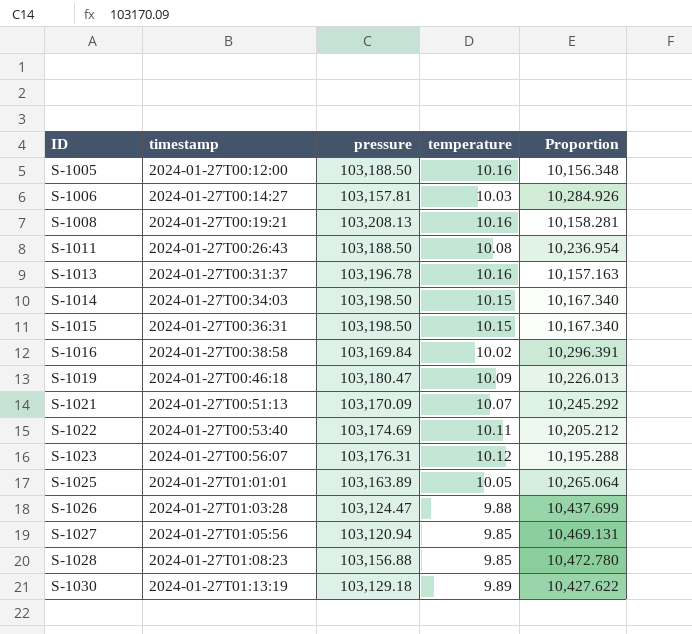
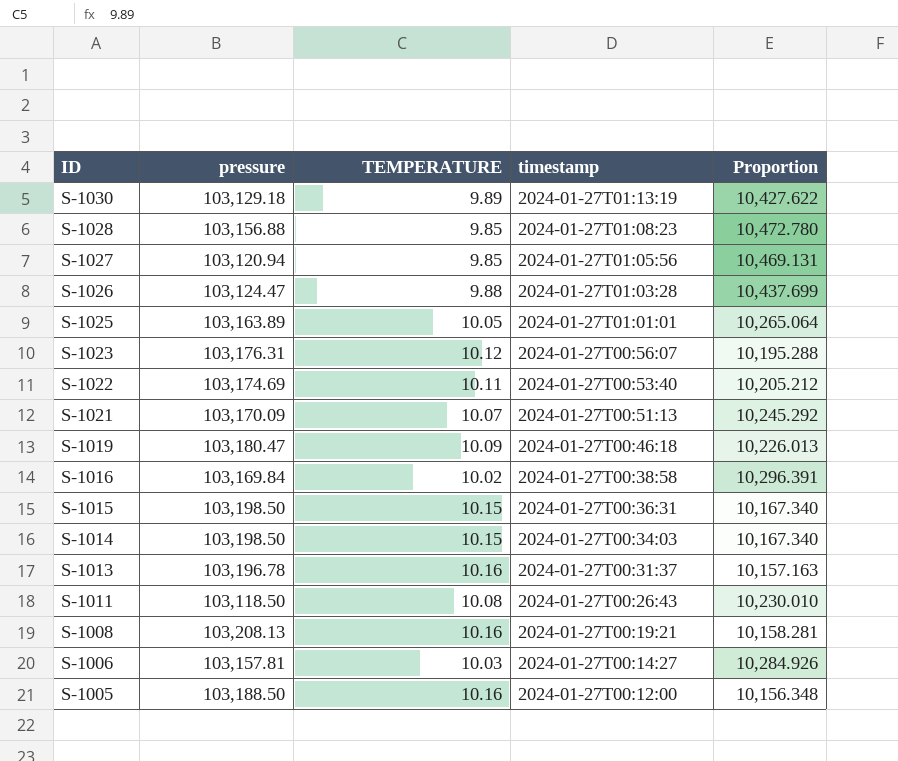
row order: ID ascending -> ID descending
column name: temperature -> TEMPERATURE
column timestamp | position: 2 -> 4
S-1011 | pressure: 103,188.50 -> 103,118.50
S-1011 | Proportion: 10,236.954 -> 10,230.010

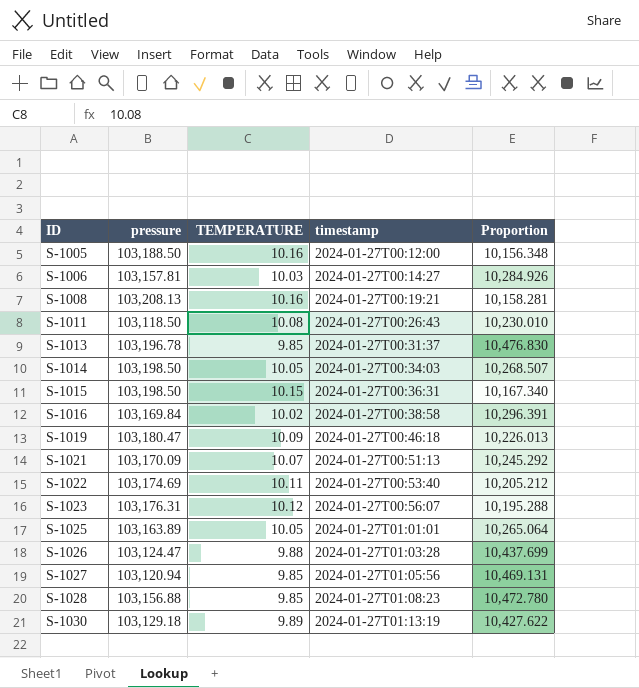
row order: ID descending -> ID ascending
S-1013 | TEMPERATURE: 10.16 -> 9.85
S-1013 | Proportion: 10,157.163 -> 10,476.830
S-1014 | TEMPERATURE: 10.15 -> 10.05
S-1014 | Proportion: 10,167.340 -> 10,268.507

